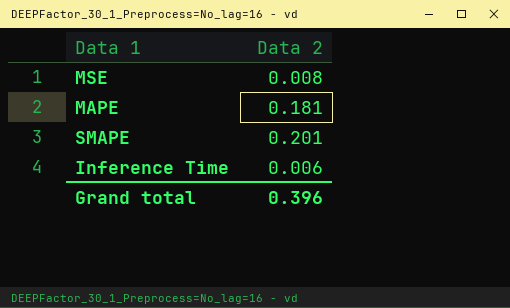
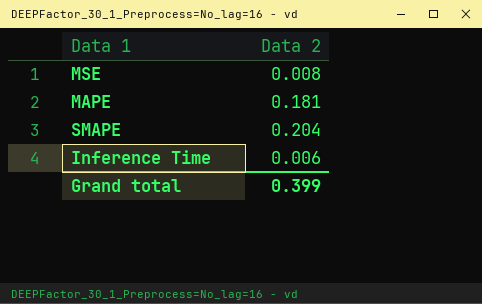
SMAPE | Data 2: 0.201 -> 0.204
Grand total | Data 2: 0.396 -> 0.399

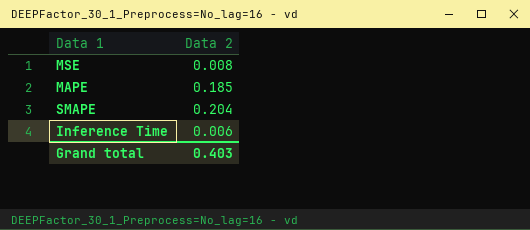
MAPE | Data 2: 0.181 -> 0.185
Grand total | Data 2: 0.399 -> 0.403

